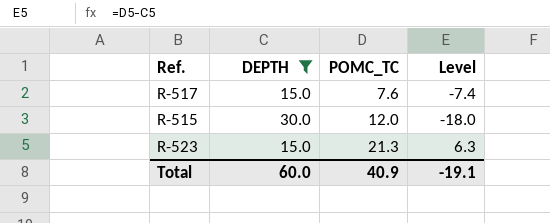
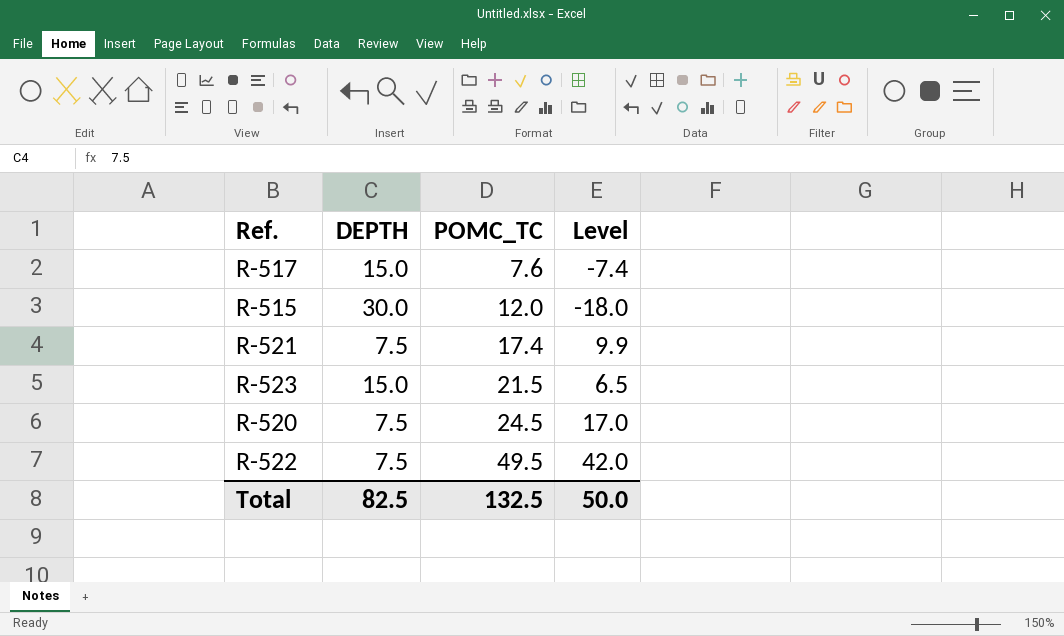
filter: DEPTH != 7.5 -> none
R-523 | POMC_TC: 21.3 -> 21.5
R-523 | Level: 6.3 -> 6.5
Total | DEPTH: 60.0 -> 82.5
Total | POMC_TC: 40.9 -> 132.5
Total | Level: -19.1 -> 50.0

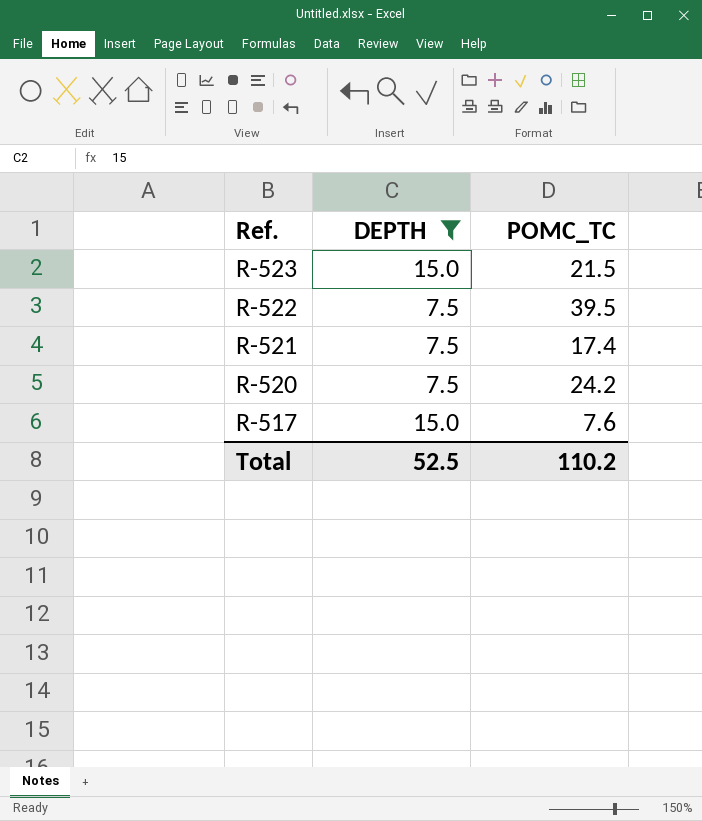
filter: none -> DEPTH != 30.0
row order: POMC_TC ascending -> Ref. descending
column Level | formula: [POMC_TC] - [DEPTH] -> none
R-522 | POMC_TC: 49.5 -> 39.5
R-520 | POMC_TC: 24.5 -> 24.2
Total | DEPTH: 82.5 -> 52.5
Total | POMC_TC: 132.5 -> 110.2

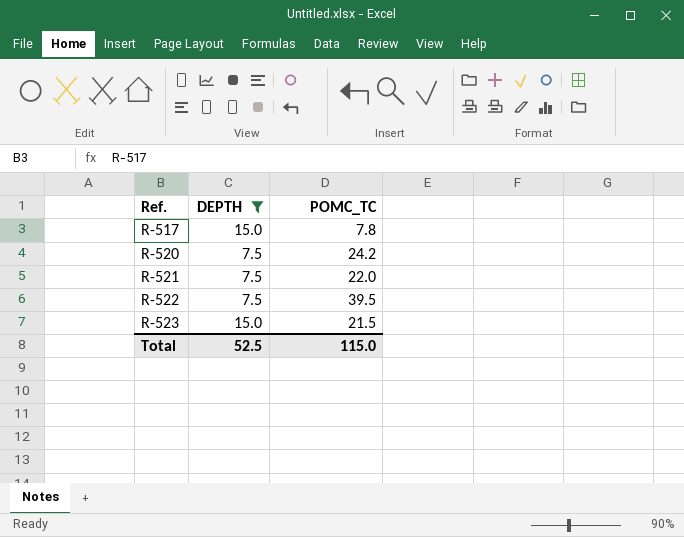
row order: Ref. descending -> Ref. ascending
R-517 | POMC_TC: 7.6 -> 7.8
R-521 | POMC_TC: 17.4 -> 22.0
Total | POMC_TC: 110.2 -> 115.0

